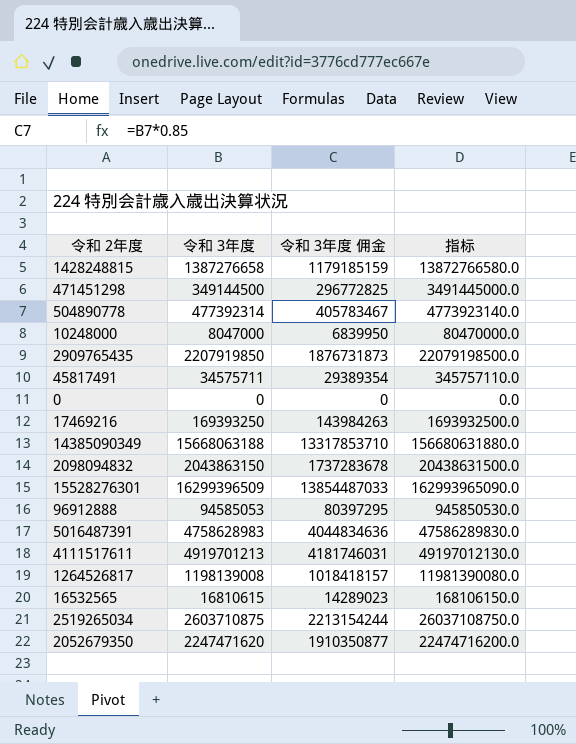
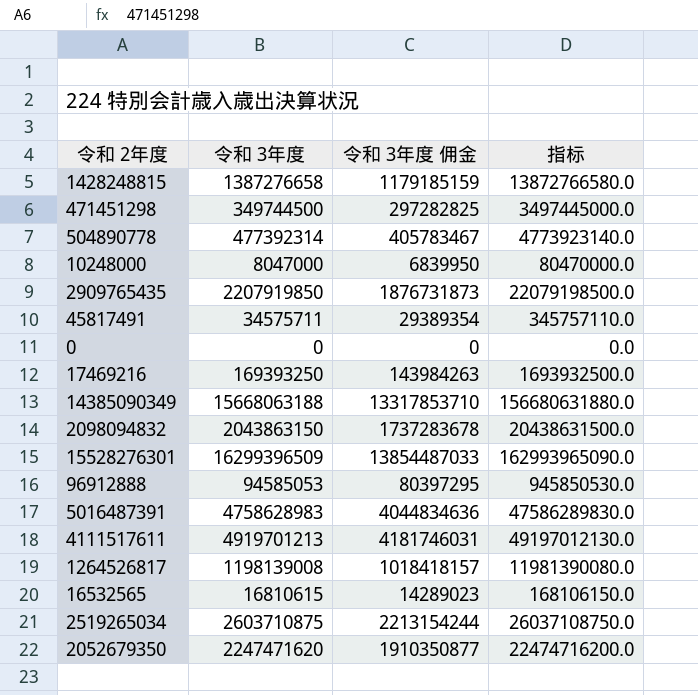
471451298 | 令和 3年度: 349144500 -> 349744500
471451298 | 令和 3年度 佣金: 296772825 -> 297282825
471451298 | 指标: 3491445000.0 -> 3497445000.0

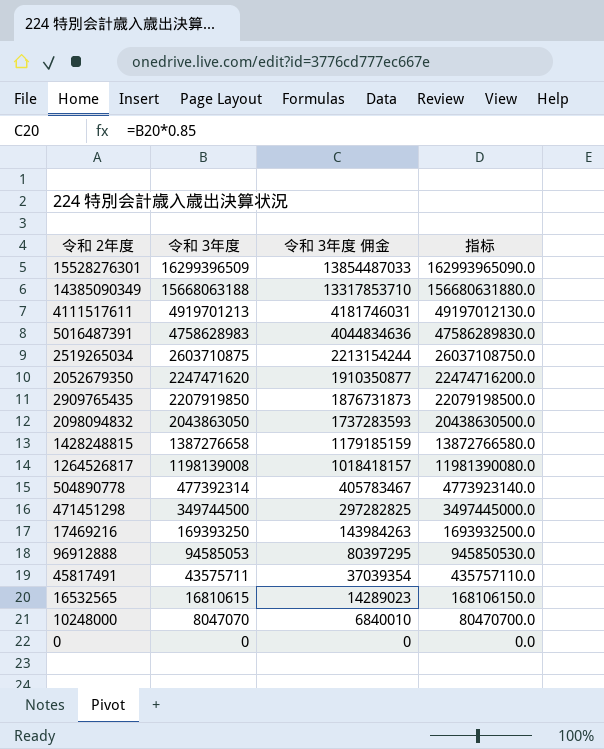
row order: none -> 令和 3年度 descending
2098094832 | 令和 3年度: 2043863150 -> 2043863050
2098094832 | 令和 3年度 佣金: 1737283678 -> 1737283593
2098094832 | 指标: 20438631500.0 -> 20438630500.0
45817491 | 令和 3年度: 34575711 -> 43575711
45817491 | 令和 3年度 佣金: 29389354 -> 37039354
45817491 | 指标: 345757110.0 -> 435757110.0
10248000 | 令和 3年度: 8047000 -> 8047070
10248000 | 令和 3年度 佣金: 6839950 -> 6840010
10248000 | 指标: 80470000.0 -> 80470700.0

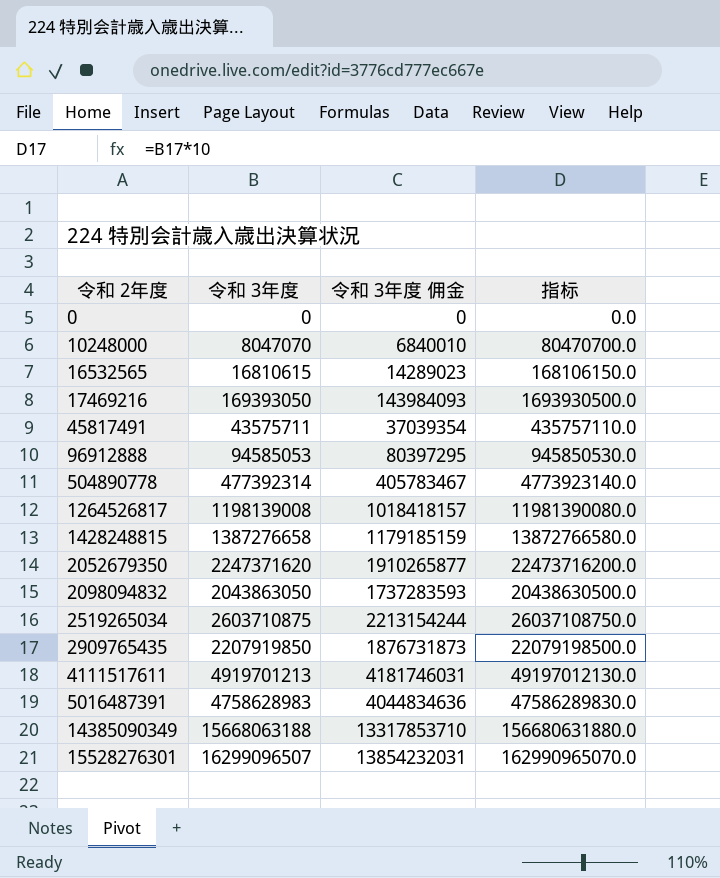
row order: 令和 3年度 descending -> 令和 2年度 ascending
row 471451298: 349744500 | 297282825 | 3497445000.0 -> none
17469216 | 令和 3年度: 169393250 -> 169393050
17469216 | 令和 3年度 佣金: 143984263 -> 143984093
17469216 | 指标: 1693932500.0 -> 1693930500.0
2052679350 | 令和 3年度: 2247471620 -> 2247371620
2052679350 | 令和 3年度 佣金: 1910350877 -> 1910265877
2052679350 | 指标: 22474716200.0 -> 22473716200.0
15528276301 | 令和 3年度: 16299396509 -> 16299096507
15528276301 | 令和 3年度 佣金: 13854487033 -> 13854232031
15528276301 | 指标: 162993965090.0 -> 162990965070.0

